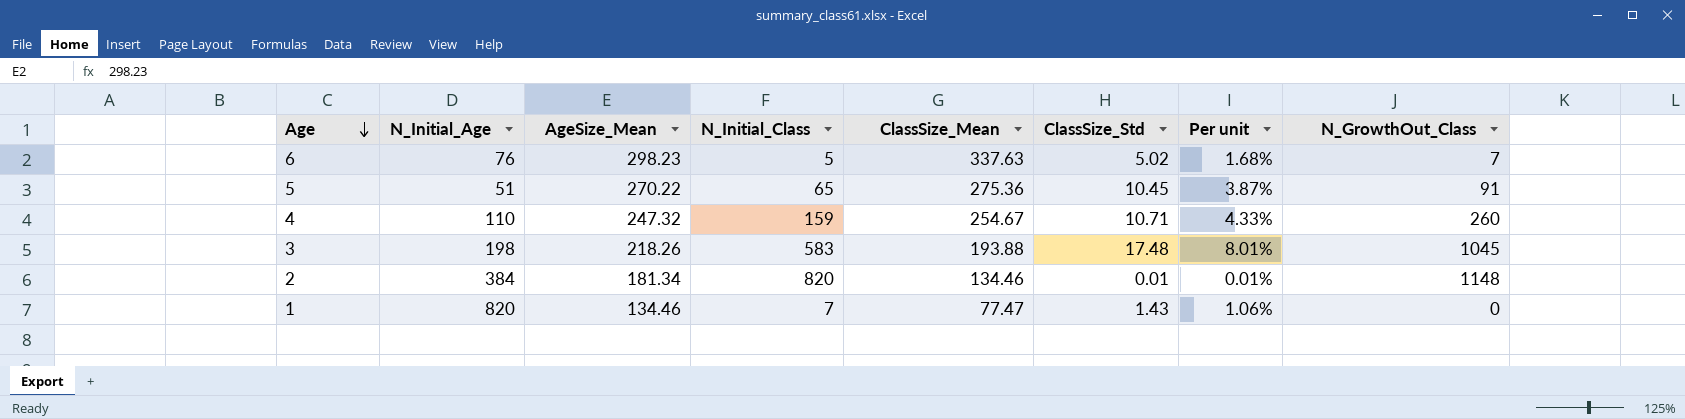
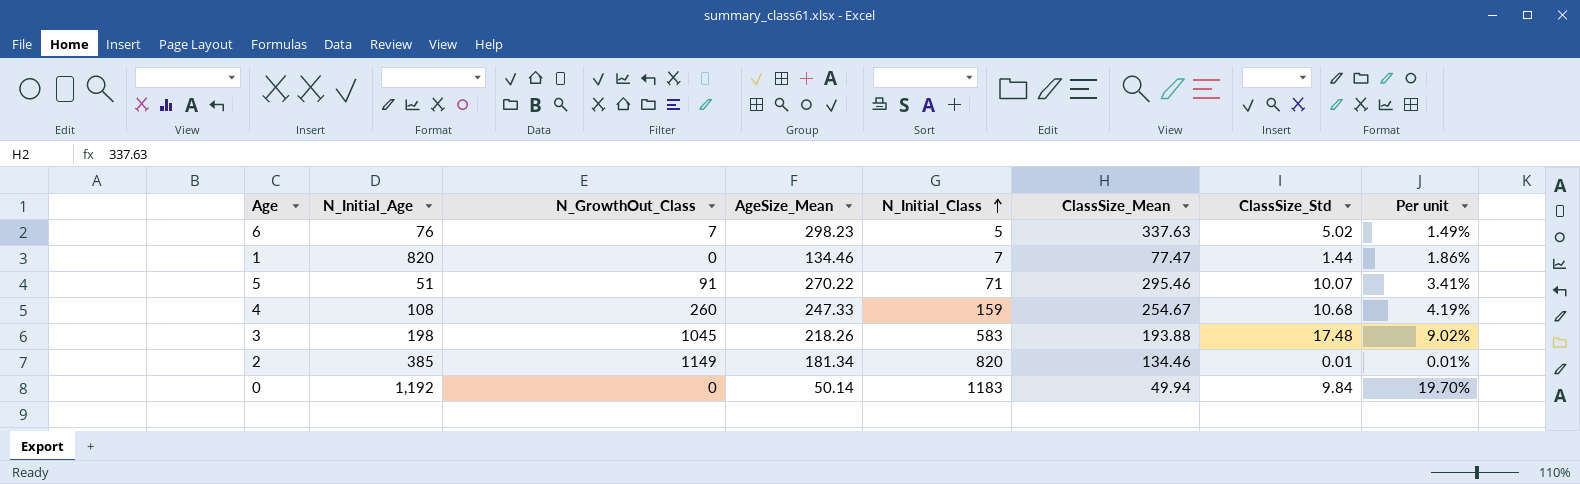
row order: Age descending -> N_Initial_Class ascending
column N_GrowthOut_Class | position: 8 -> 3
column Per unit | formula: [ClassSize_Std] / [AgeSize_Mean] -> [ClassSize_Std] / [ClassSize_Mean]
1 | ClassSize_Std: 1.43 -> 1.44
5 | N_Initial_Class: 65 -> 71
5 | ClassSize_Mean: 275.36 -> 295.46
5 | ClassSize_Std: 10.45 -> 10.07
4 | N_Initial_Age: 110 -> 108
4 | AgeSize_Mean: 247.32 -> 247.33
4 | ClassSize_Std: 10.71 -> 10.68
2 | N_Initial_Age: 384 -> 385
2 | N_GrowthOut_Class: 1148 -> 1149
row 0: none -> 1,192 | 0 | 50.14 | 1183 | 49.94 | 9.84 | 19.70%

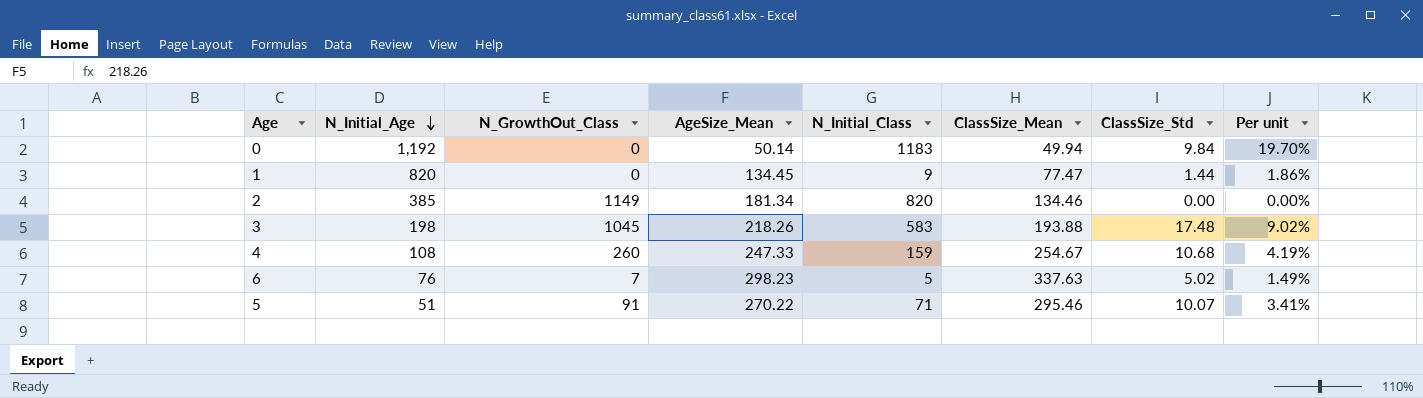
row order: N_Initial_Class ascending -> N_Initial_Age descending
1 | AgeSize_Mean: 134.46 -> 134.45
1 | N_Initial_Class: 7 -> 9
2 | ClassSize_Std: 0.01 -> 0.00
2 | Per unit: 0.01% -> 0.00%

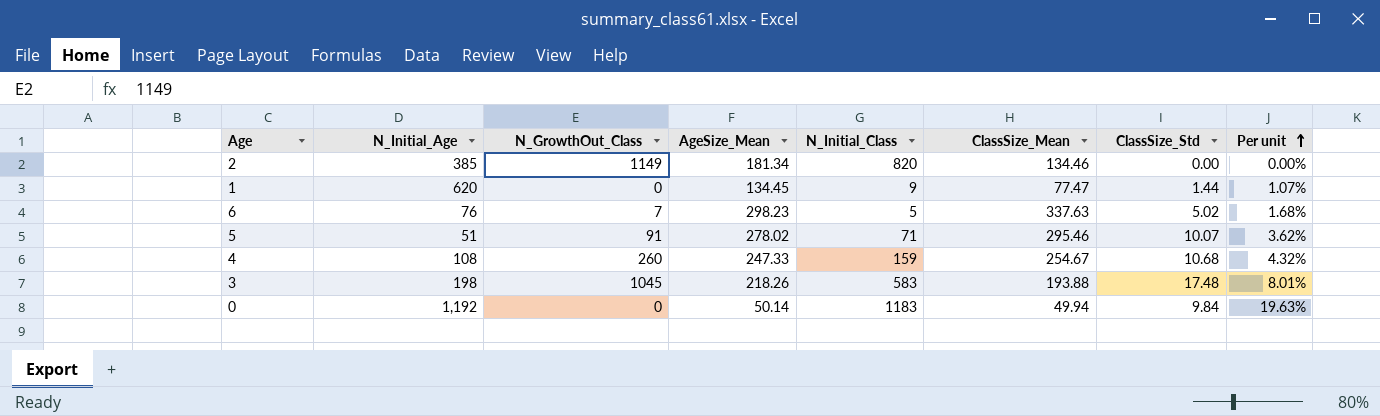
row order: N_Initial_Age descending -> Per unit ascending
column Per unit | formula: [ClassSize_Std] / [ClassSize_Mean] -> [ClassSize_Std] / [AgeSize_Mean]
1 | N_Initial_Age: 820 -> 620
5 | AgeSize_Mean: 270.22 -> 278.02

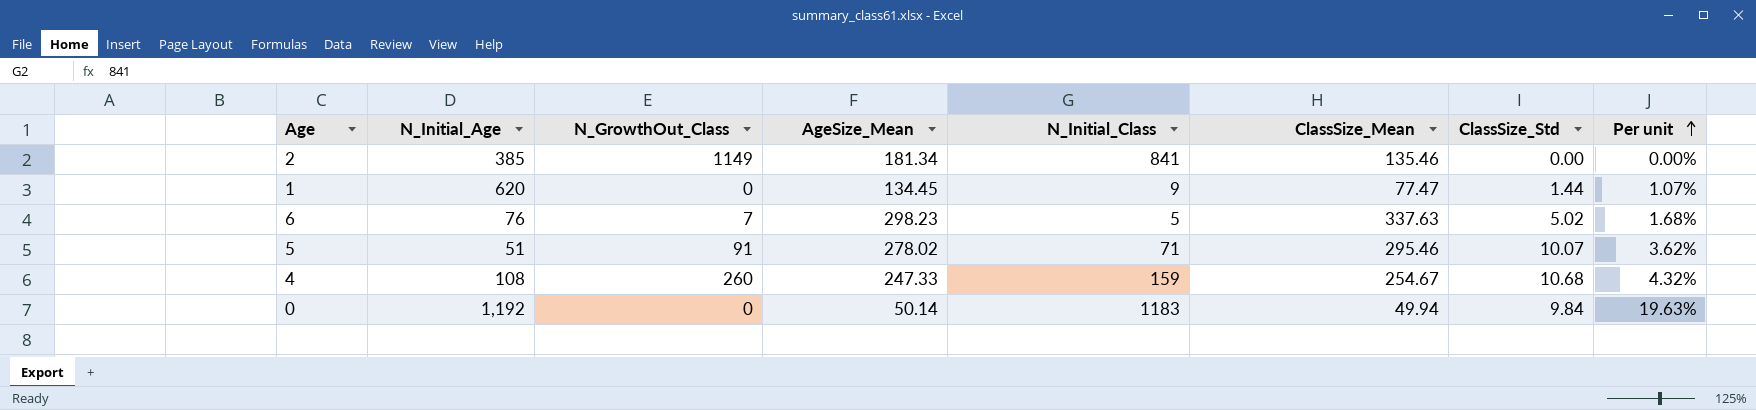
row 3: 198 | 1045 | 218.26 | 583 | 193.88 | 17.48 | 8.01% -> none
2 | N_Initial_Class: 820 -> 841
2 | ClassSize_Mean: 134.46 -> 135.46

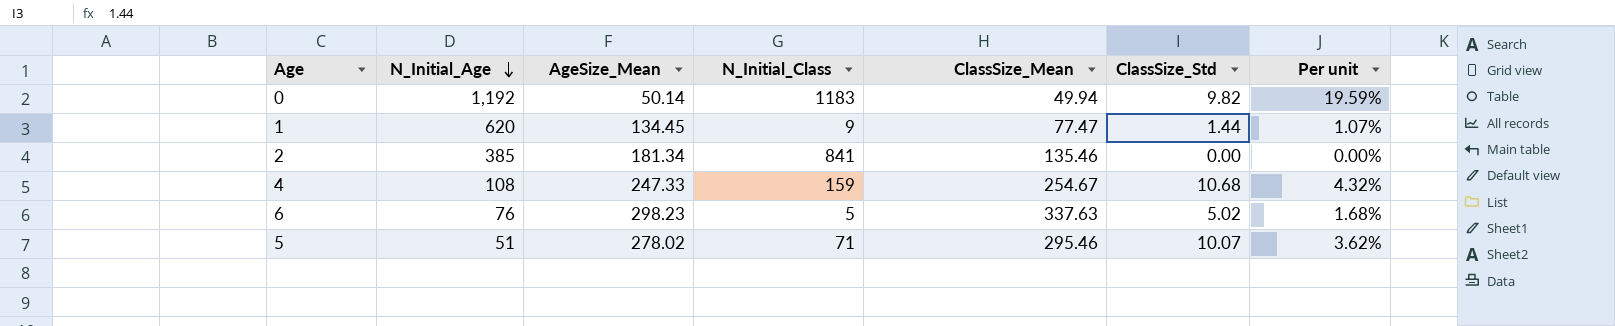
row order: Per unit ascending -> N_Initial_Age descending
column N_GrowthOut_Class | position: 3 -> none
0 | ClassSize_Std: 9.84 -> 9.82
0 | Per unit: 19.63% -> 19.59%

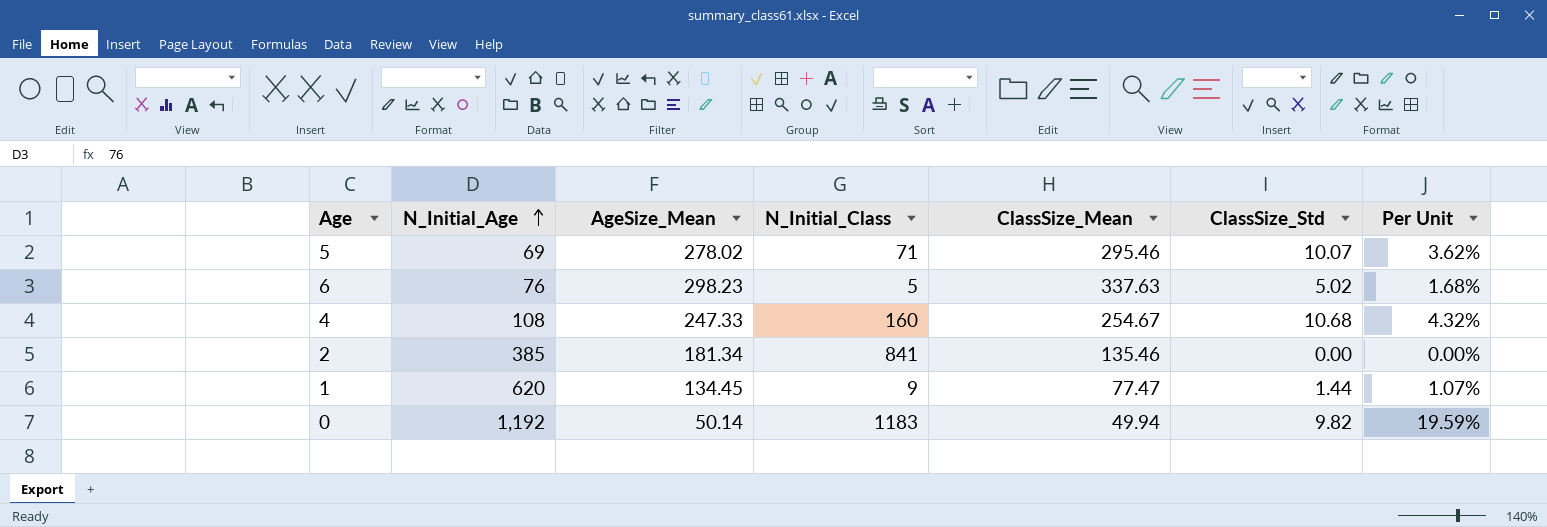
row order: N_Initial_Age descending -> N_Initial_Age ascending
column name: Per unit -> Per Unit
5 | N_Initial_Age: 51 -> 69
4 | N_Initial_Class: 159 -> 160

